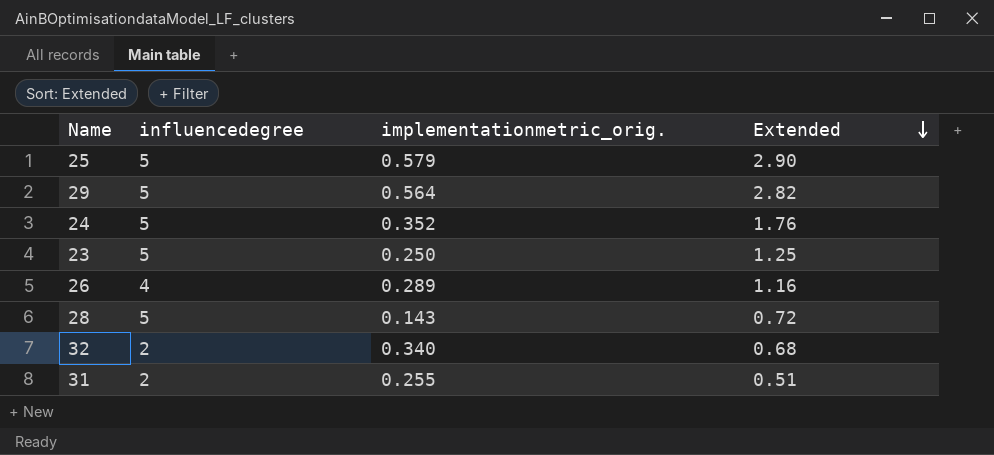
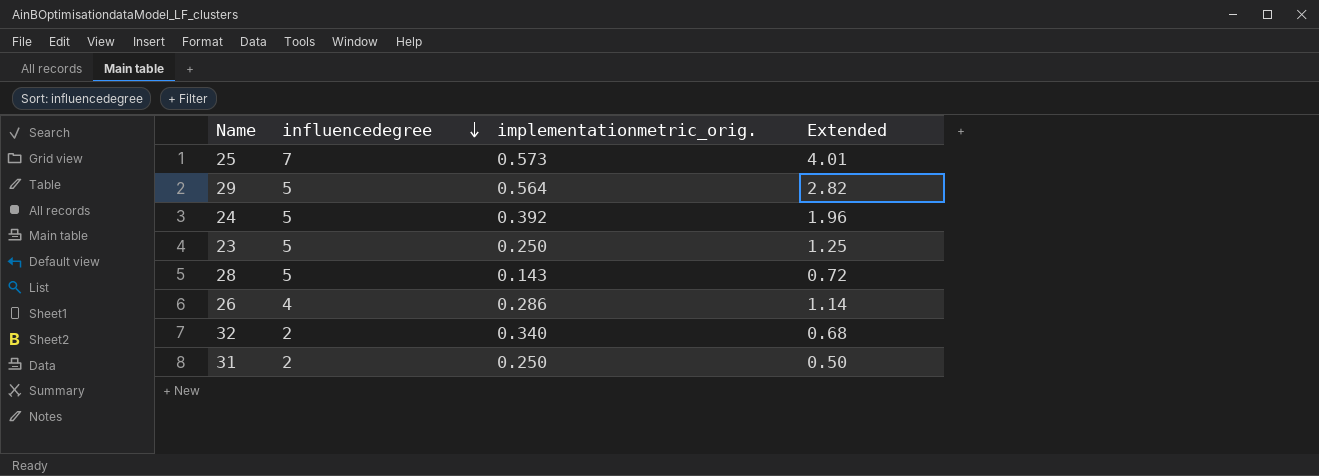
row order: Extended descending -> influencedegree descending
25 | influencedegree: 5 -> 7
25 | implementationmetric_orig.: 0.579 -> 0.573
25 | Extended: 2.90 -> 4.01
24 | implementationmetric_orig.: 0.352 -> 0.392
24 | Extended: 1.76 -> 1.96
26 | implementationmetric_orig.: 0.289 -> 0.286
26 | Extended: 1.16 -> 1.14
31 | implementationmetric_orig.: 0.255 -> 0.250
31 | Extended: 0.51 -> 0.50

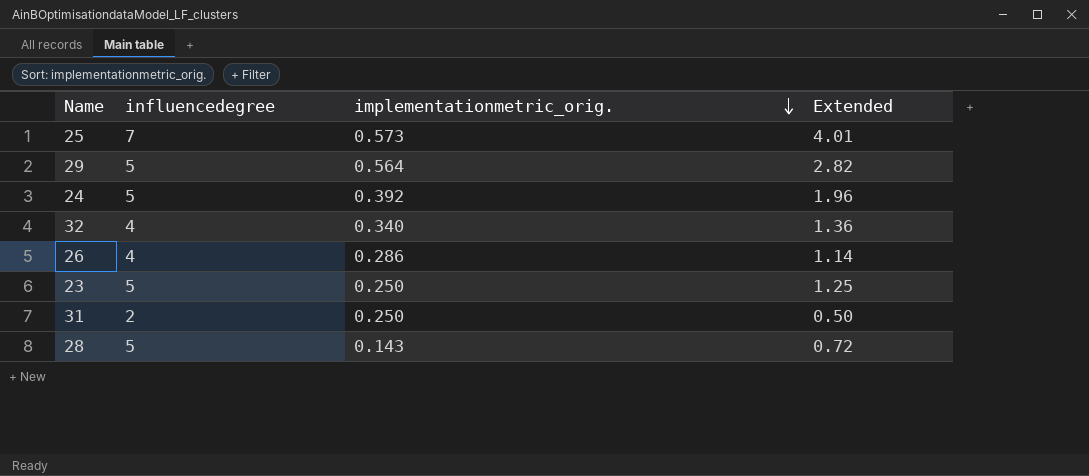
row order: influencedegree descending -> implementationmetric_orig. descending
32 | influencedegree: 2 -> 4
32 | Extended: 0.68 -> 1.36

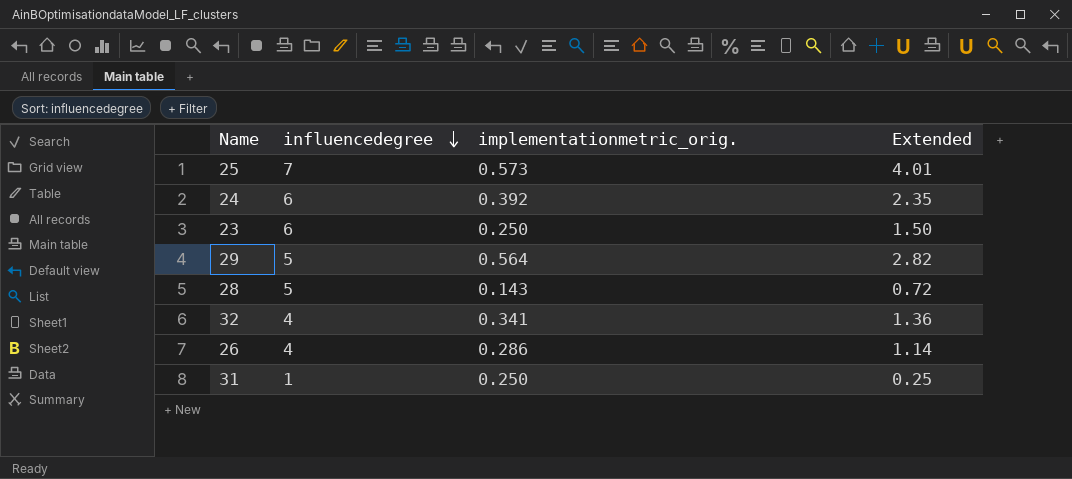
row order: implementationmetric_orig. descending -> influencedegree descending
24 | influencedegree: 5 -> 6
24 | Extended: 1.96 -> 2.35
23 | influencedegree: 5 -> 6
23 | Extended: 1.25 -> 1.50
32 | implementationmetric_orig.: 0.340 -> 0.341
31 | influencedegree: 2 -> 1
31 | Extended: 0.50 -> 0.25

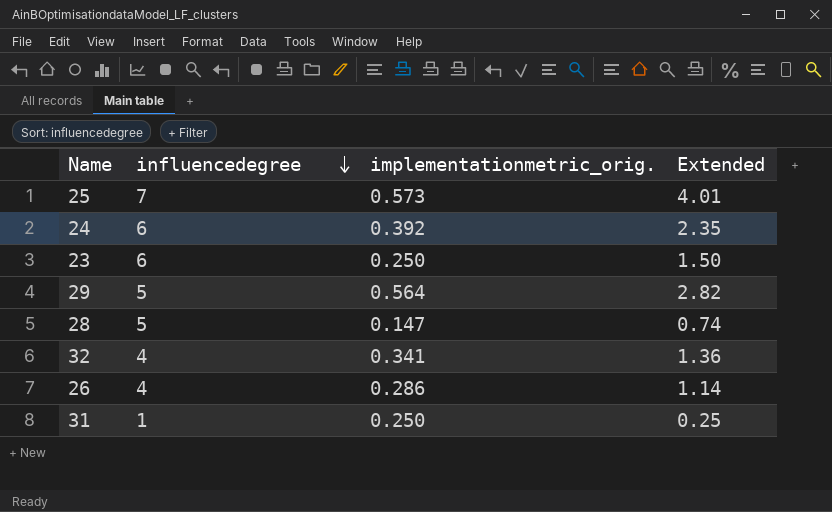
28 | implementationmetric_orig.: 0.143 -> 0.147
28 | Extended: 0.72 -> 0.74

